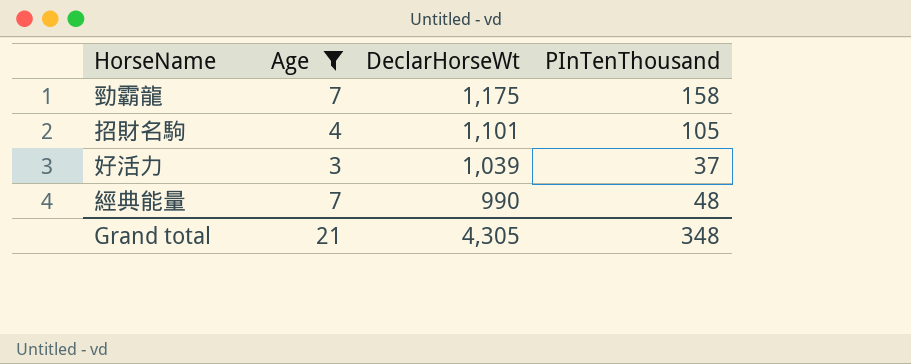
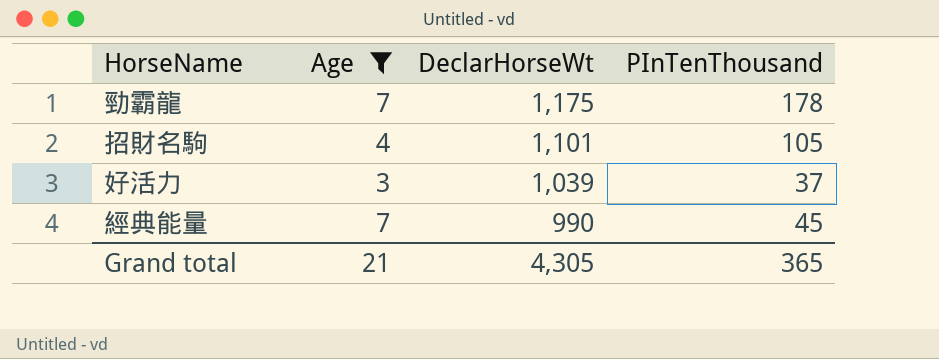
勁霸龍 | PInTenThousand: 158 -> 178
經典能量 | PInTenThousand: 48 -> 45
Grand total | PInTenThousand: 348 -> 365

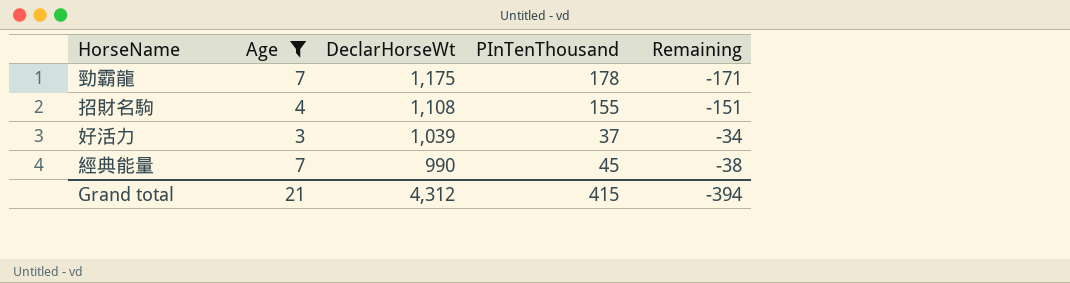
column Remaining | formula: none -> [Age] - [PInTenThousand]
招財名駒 | DeclarHorseWt: 1,101 -> 1,108
招財名駒 | PInTenThousand: 105 -> 155
Grand total | DeclarHorseWt: 4,305 -> 4,312
Grand total | PInTenThousand: 365 -> 415

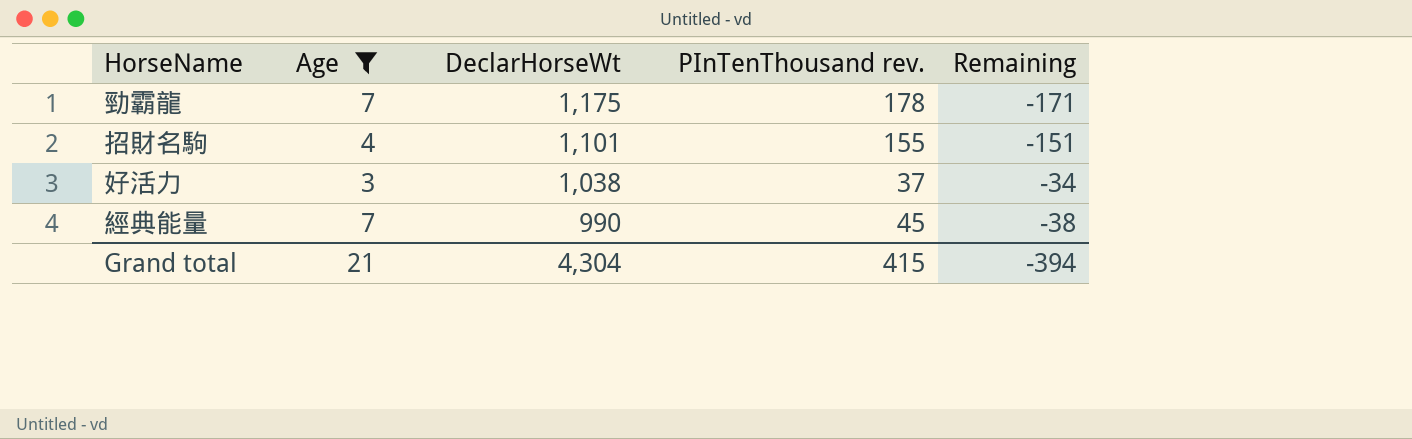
column name: PInTenThousand -> PInTenThousand rev.
招財名駒 | DeclarHorseWt: 1,108 -> 1,101
好活力 | DeclarHorseWt: 1,039 -> 1,038
Grand total | DeclarHorseWt: 4,312 -> 4,304

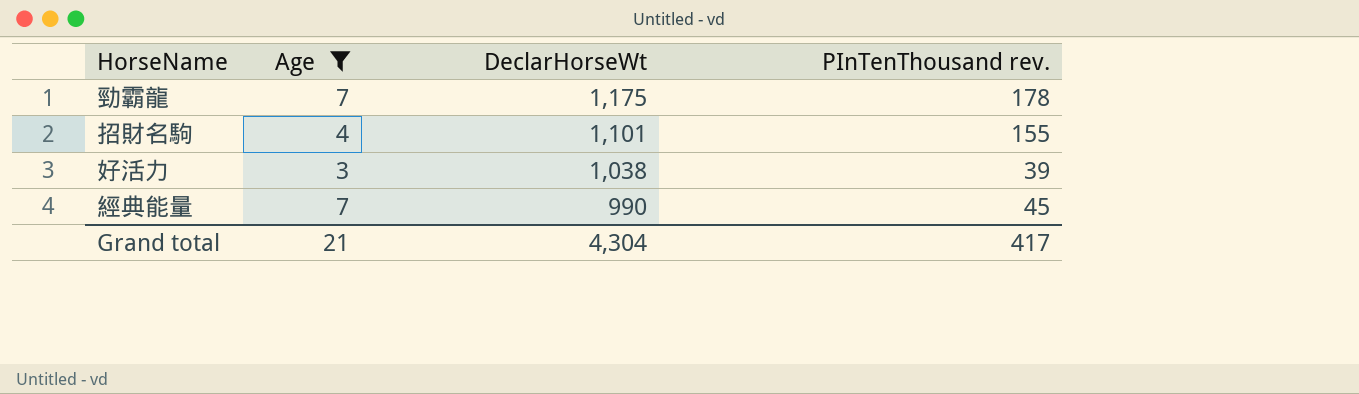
column Remaining | formula: [Age] - [PInTenThousand rev.] -> none
好活力 | PInTenThousand rev.: 37 -> 39
Grand total | PInTenThousand rev.: 415 -> 417

